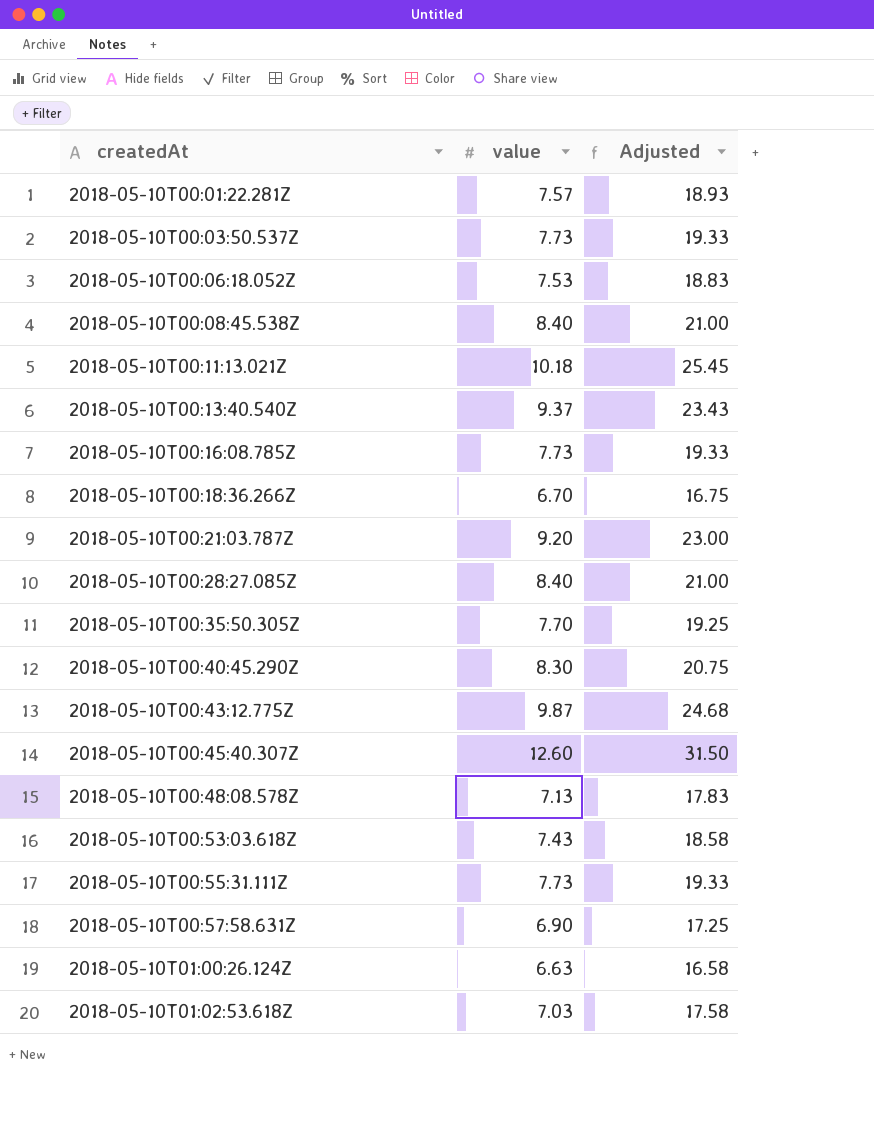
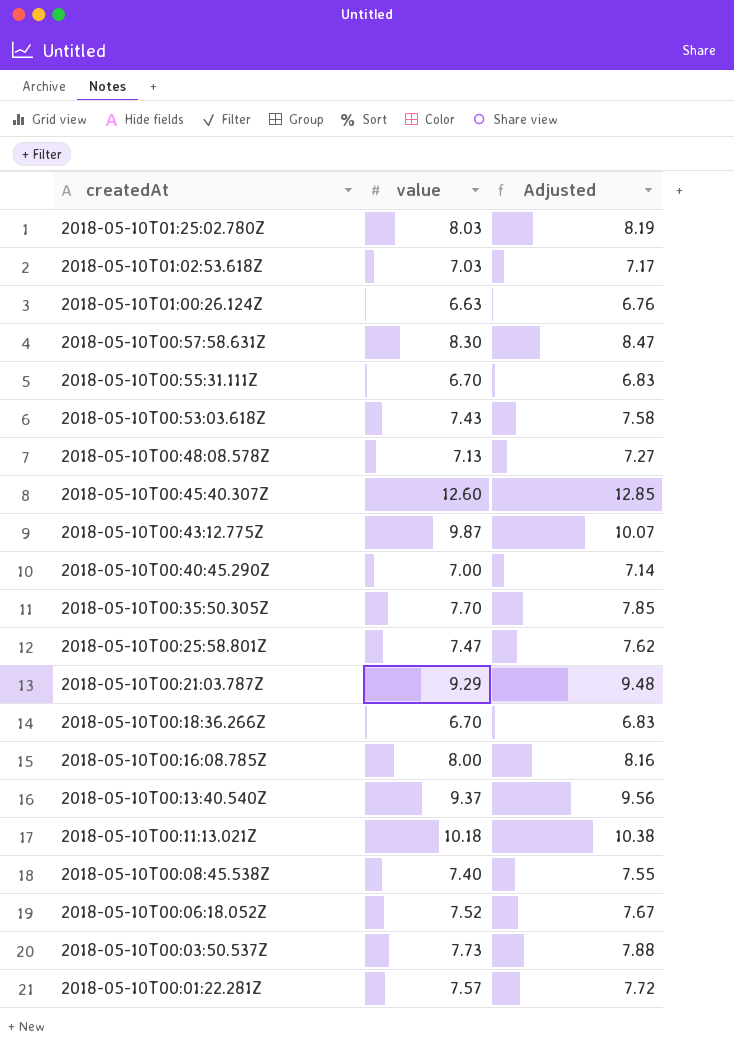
row order: createdAt ascending -> createdAt descending
column Adjusted | formula: [value] * 2.5 -> [value] * 1.02
row 2018-05-10T00:28:27.085Z: 8.40 | 21.00 -> none
row 2018-05-10T01:25:02.780Z: none -> 8.03 | 8.19
2018-05-10T00:57:58.631Z | value: 6.90 -> 8.30
2018-05-10T00:55:31.111Z | value: 7.73 -> 6.70
2018-05-10T00:40:45.290Z | value: 8.30 -> 7.00
row 2018-05-10T00:25:58.801Z: none -> 7.47 | 7.62
2018-05-10T00:21:03.787Z | value: 9.20 -> 9.29
2018-05-10T00:16:08.785Z | value: 7.73 -> 8.00
2018-05-10T00:08:45.538Z | value: 8.40 -> 7.40
2018-05-10T00:06:18.052Z | value: 7.53 -> 7.52

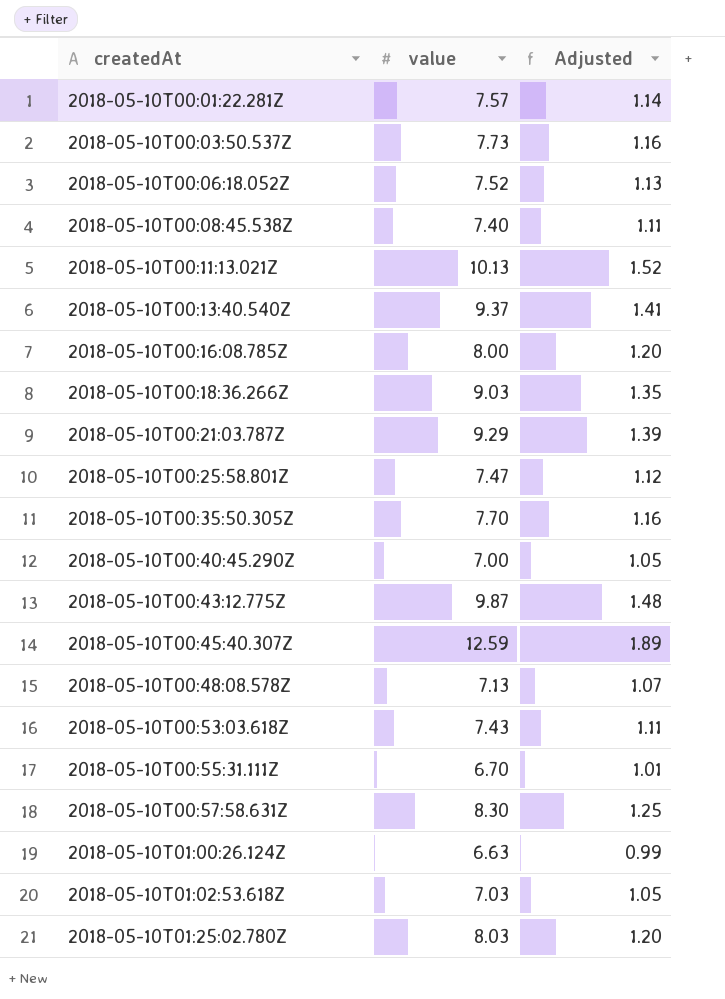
row order: createdAt descending -> createdAt ascending
column Adjusted | formula: [value] * 1.02 -> [value] * 0.15
2018-05-10T00:11:13.021Z | value: 10.18 -> 10.13
2018-05-10T00:18:36.266Z | value: 6.70 -> 9.03
2018-05-10T00:45:40.307Z | value: 12.60 -> 12.59

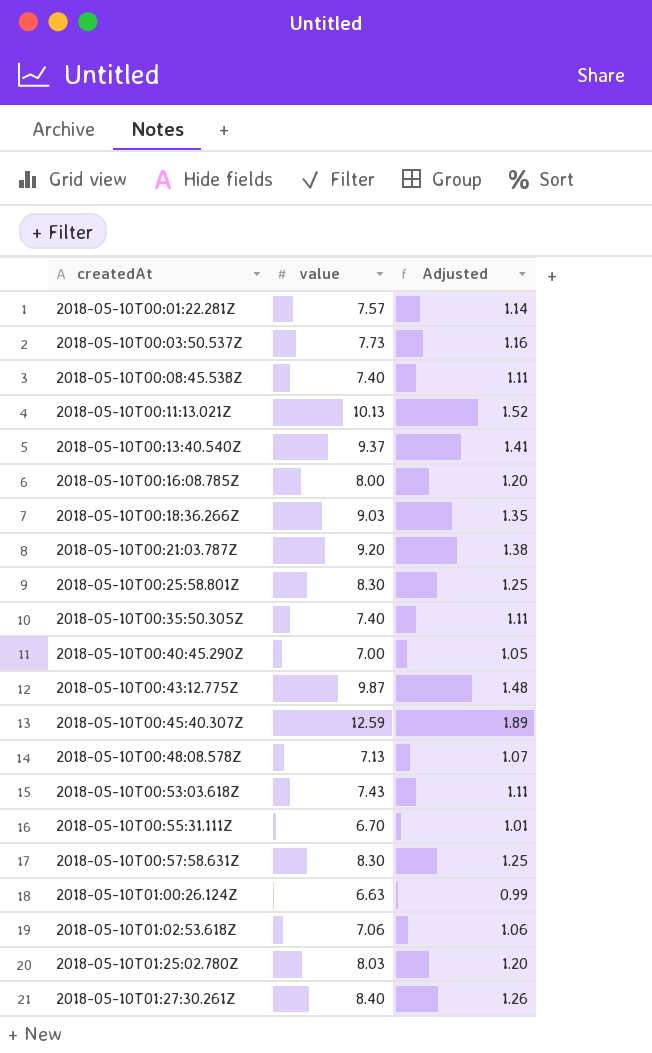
row 2018-05-10T00:06:18.052Z: 7.52 | 1.13 -> none
2018-05-10T00:21:03.787Z | value: 9.29 -> 9.20
2018-05-10T00:21:03.787Z | Adjusted: 1.39 -> 1.38
2018-05-10T00:25:58.801Z | value: 7.47 -> 8.30
2018-05-10T00:25:58.801Z | Adjusted: 1.12 -> 1.25
2018-05-10T00:35:50.305Z | value: 7.70 -> 7.40
2018-05-10T00:35:50.305Z | Adjusted: 1.16 -> 1.11
2018-05-10T01:02:53.618Z | value: 7.03 -> 7.06
2018-05-10T01:02:53.618Z | Adjusted: 1.05 -> 1.06
row 2018-05-10T01:27:30.261Z: none -> 8.40 | 1.26

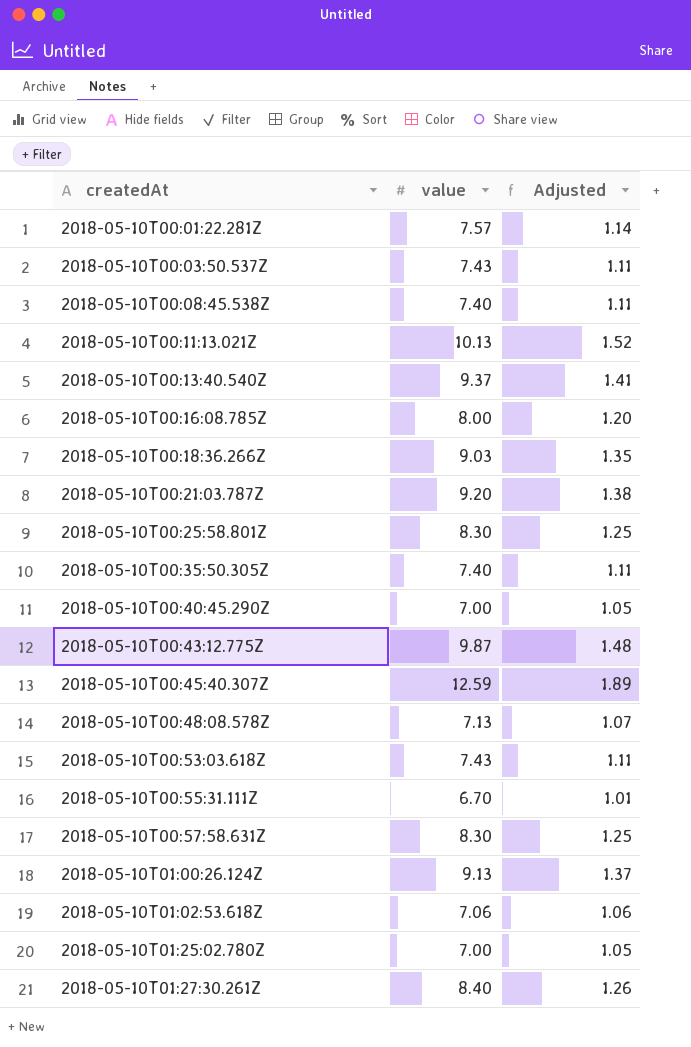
2018-05-10T00:03:50.537Z | value: 7.73 -> 7.43
2018-05-10T00:03:50.537Z | Adjusted: 1.16 -> 1.11
2018-05-10T01:00:26.124Z | value: 6.63 -> 9.13
2018-05-10T01:00:26.124Z | Adjusted: 0.99 -> 1.37
2018-05-10T01:25:02.780Z | value: 8.03 -> 7.00
2018-05-10T01:25:02.780Z | Adjusted: 1.20 -> 1.05

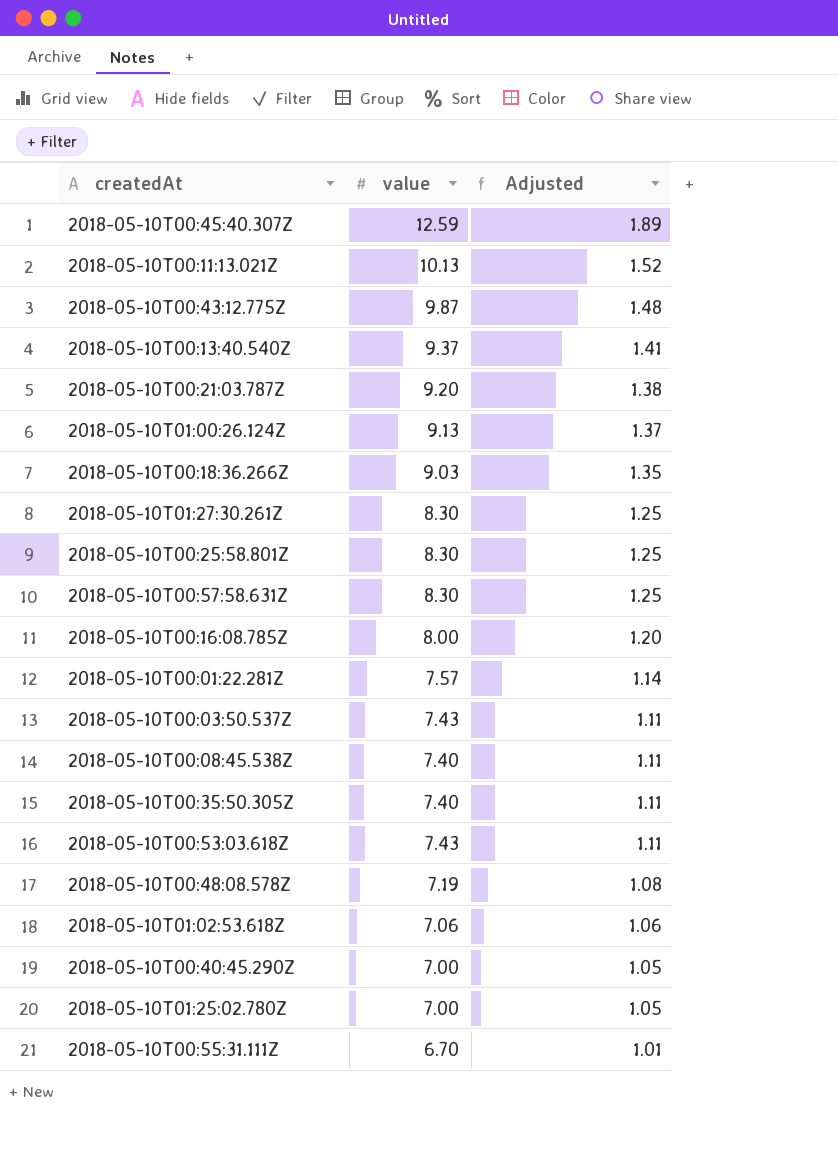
row order: createdAt ascending -> Adjusted descending
2018-05-10T01:27:30.261Z | value: 8.40 -> 8.30
2018-05-10T01:27:30.261Z | Adjusted: 1.26 -> 1.25
2018-05-10T00:48:08.578Z | value: 7.13 -> 7.19
2018-05-10T00:48:08.578Z | Adjusted: 1.07 -> 1.08

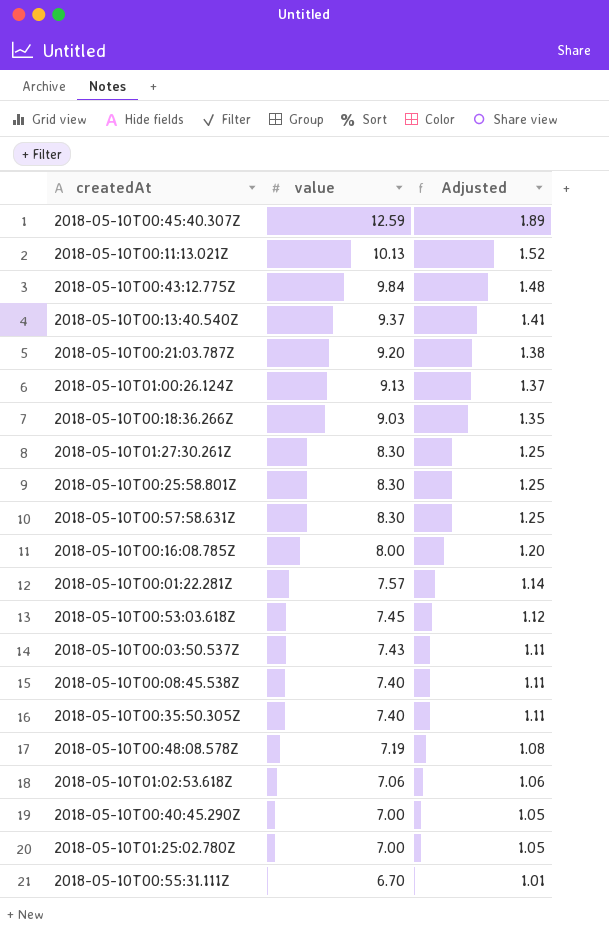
row order: Adjusted descending -> value descending
2018-05-10T00:43:12.775Z | value: 9.87 -> 9.84
2018-05-10T00:53:03.618Z | value: 7.43 -> 7.45
2018-05-10T00:53:03.618Z | Adjusted: 1.11 -> 1.12

